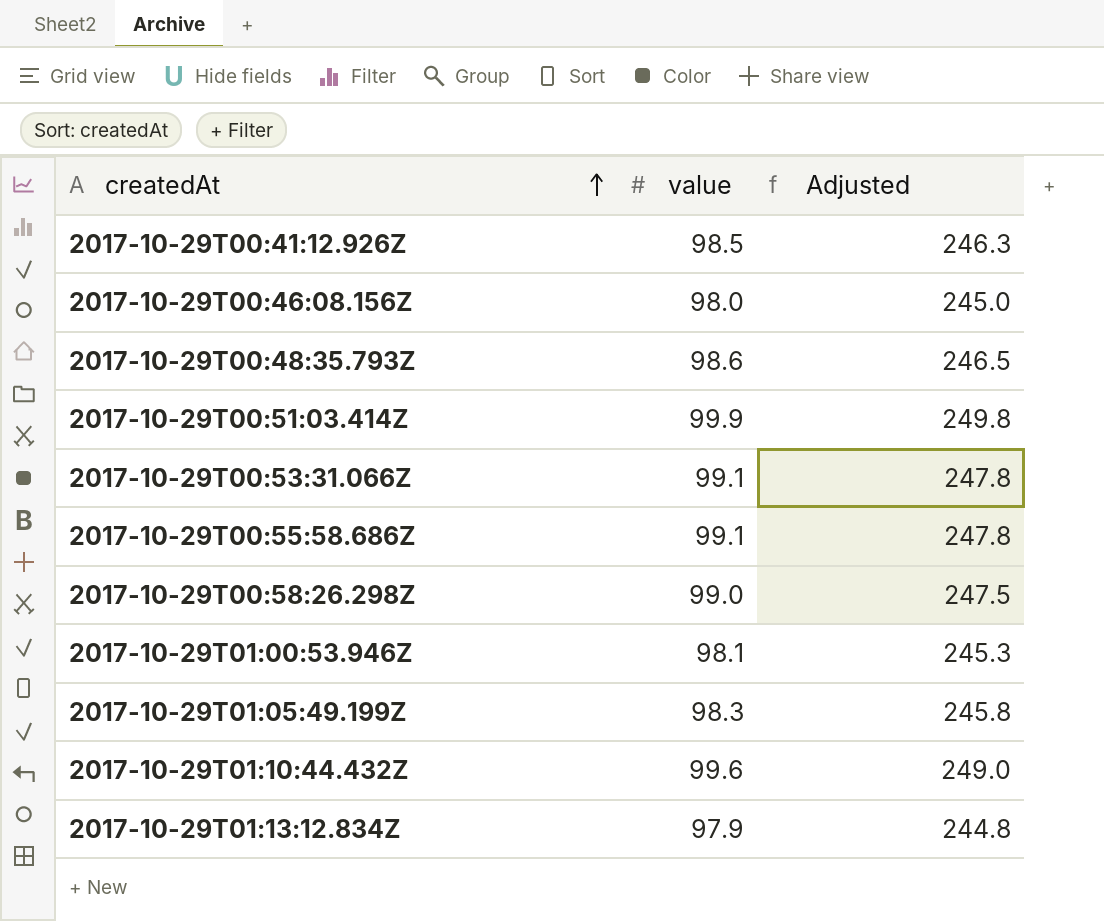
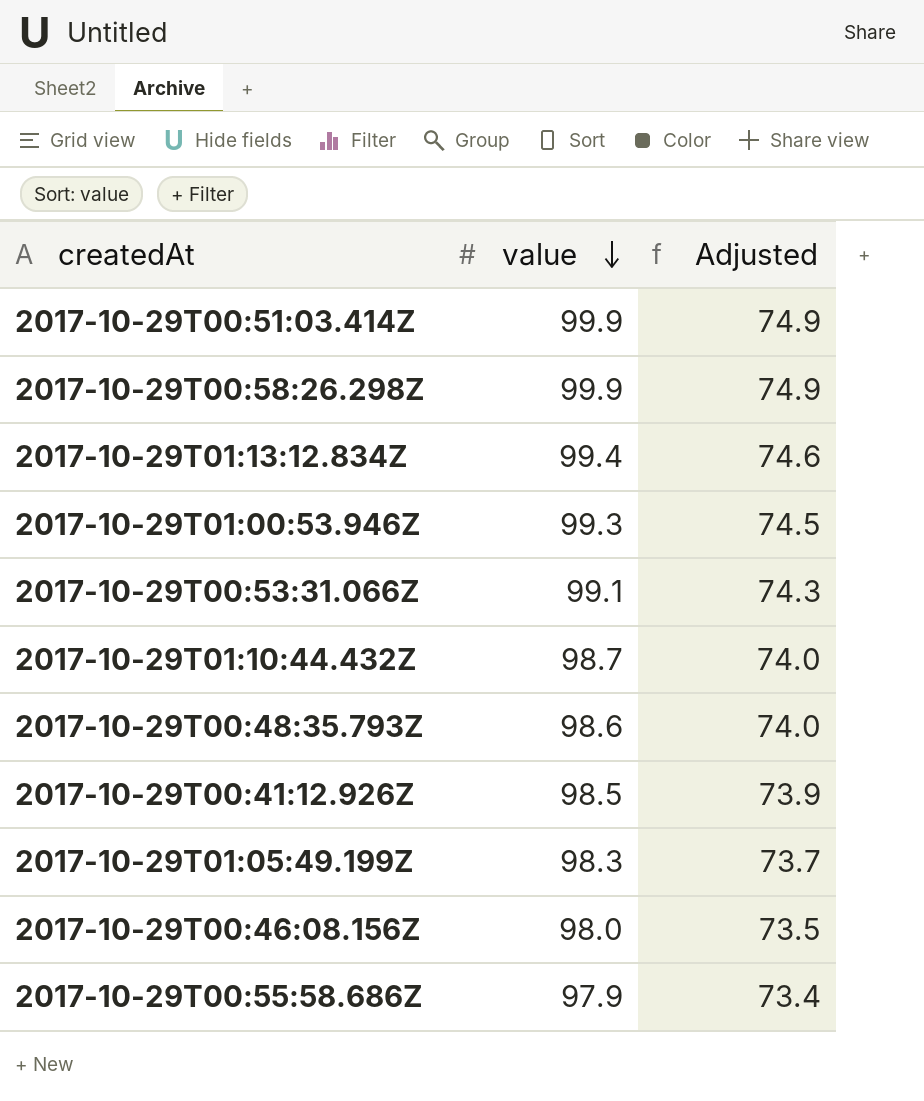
row order: createdAt ascending -> value descending
column Adjusted | formula: [value] * 2.5 -> [value] * 0.75
2017-10-29T00:58:26.298Z | value: 99.0 -> 99.9
2017-10-29T01:13:12.834Z | value: 97.9 -> 99.4
2017-10-29T01:00:53.946Z | value: 98.1 -> 99.3
2017-10-29T01:10:44.432Z | value: 99.6 -> 98.7
2017-10-29T00:55:58.686Z | value: 99.1 -> 97.9

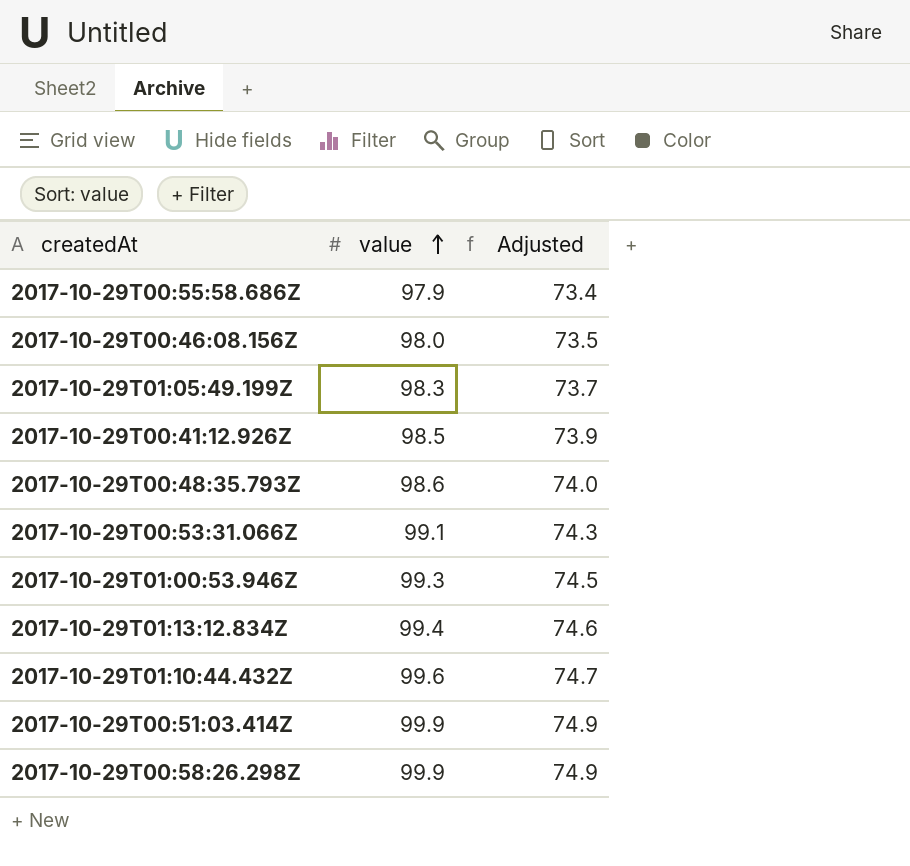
row order: value descending -> value ascending
2017-10-29T01:10:44.432Z | value: 98.7 -> 99.6
2017-10-29T01:10:44.432Z | Adjusted: 74.0 -> 74.7

